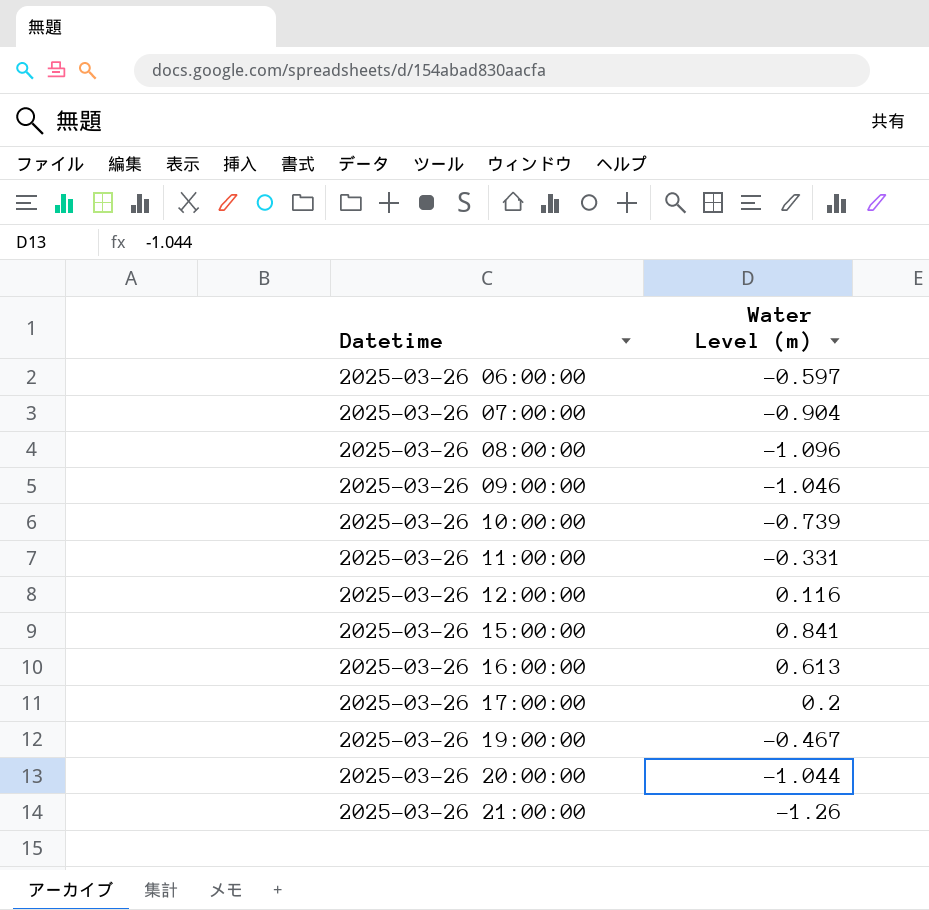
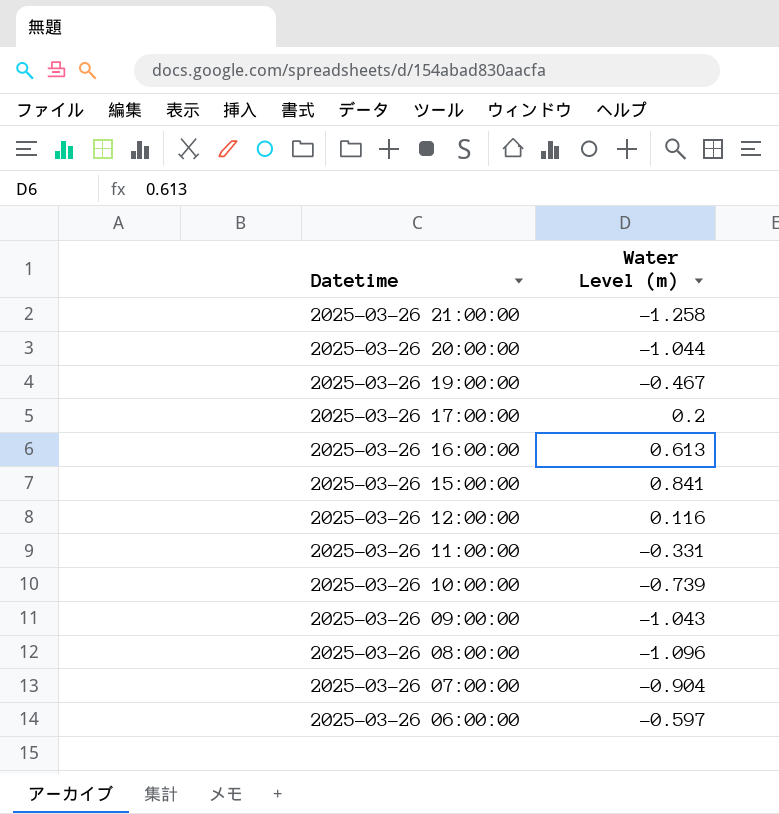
row order: Datetime ascending -> Datetime descending
2025-03-26 21:00:00 | Water Level (m): -1.26 -> -1.258
2025-03-26 09:00:00 | Water Level (m): -1.046 -> -1.043

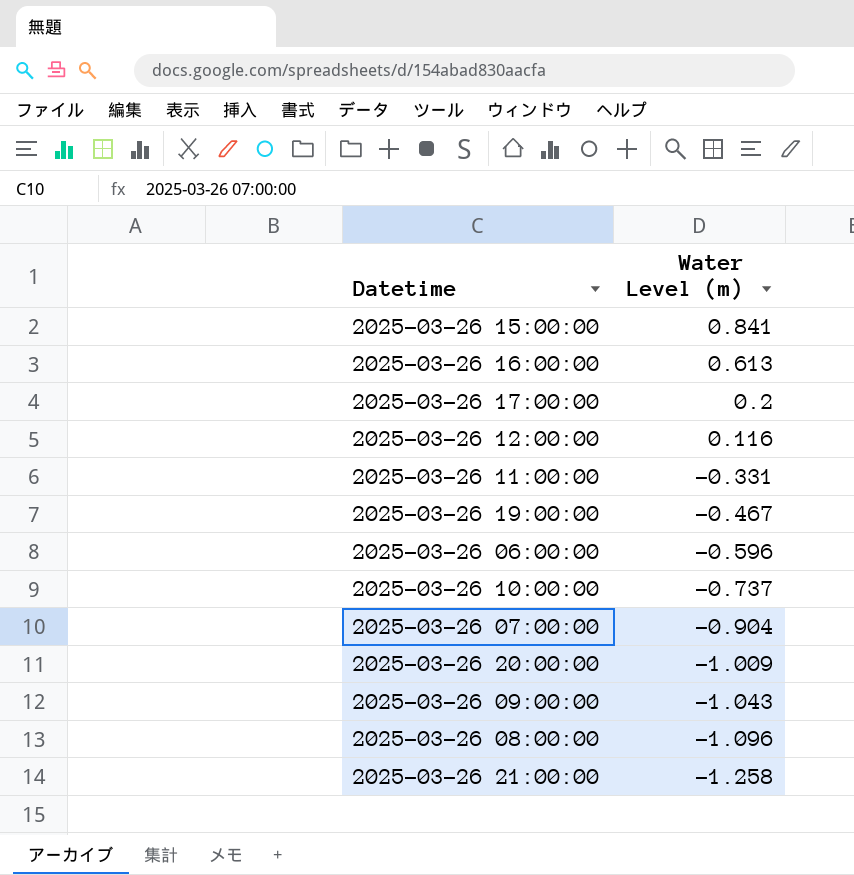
row order: Datetime descending -> Water Level (m) descending
2025-03-26 06:00:00 | Water Level (m): -0.597 -> -0.596
2025-03-26 10:00:00 | Water Level (m): -0.739 -> -0.737
2025-03-26 20:00:00 | Water Level (m): -1.044 -> -1.009

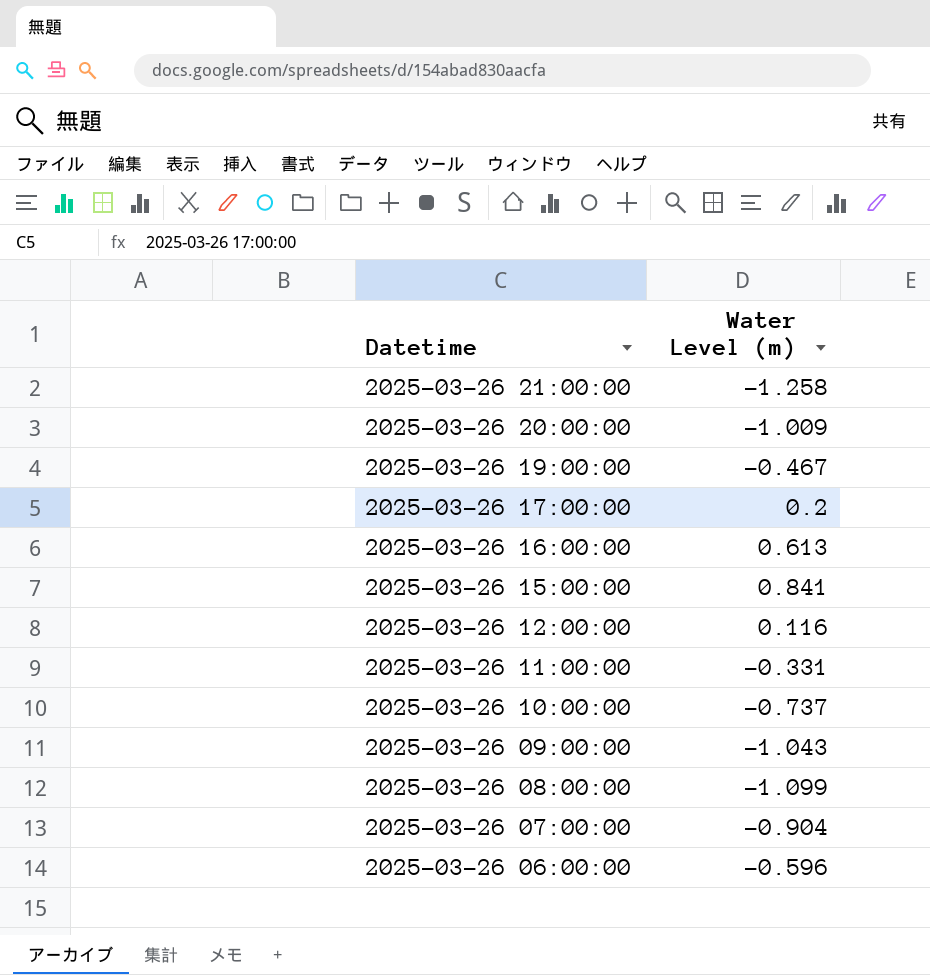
row order: Water Level (m) descending -> Datetime descending
2025-03-26 08:00:00 | Water Level (m): -1.096 -> -1.099

